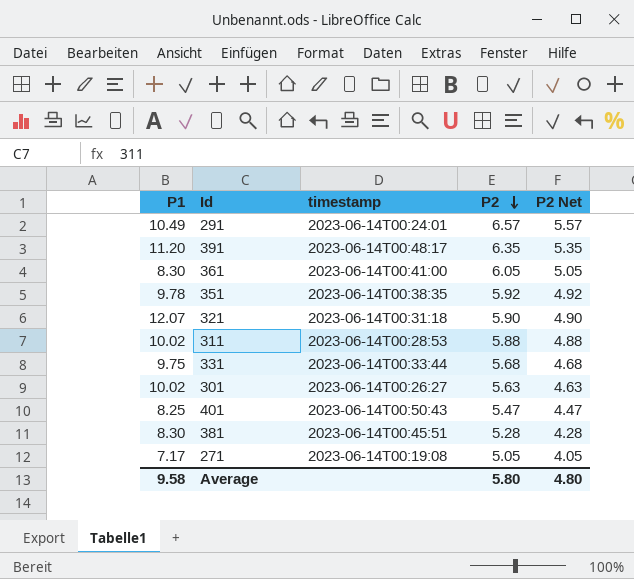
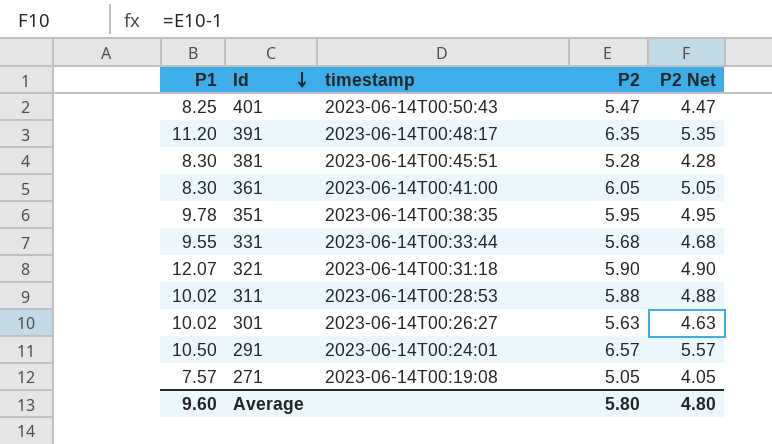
row order: P2 descending -> Id descending
351 | P2: 5.92 -> 5.95
351 | P2 Net: 4.92 -> 4.95
331 | P1: 9.75 -> 9.55
291 | P1: 10.49 -> 10.50
271 | P1: 7.17 -> 7.57
Average | P1: 9.58 -> 9.60

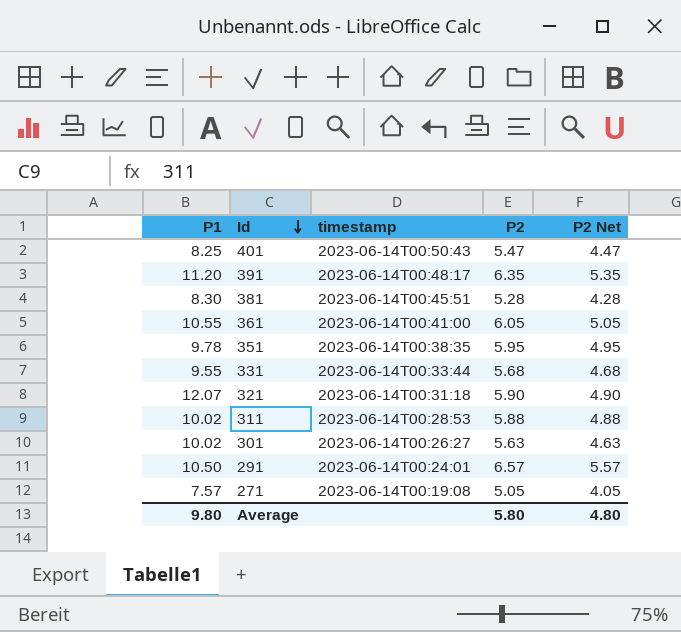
361 | P1: 8.30 -> 10.55
Average | P1: 9.60 -> 9.80

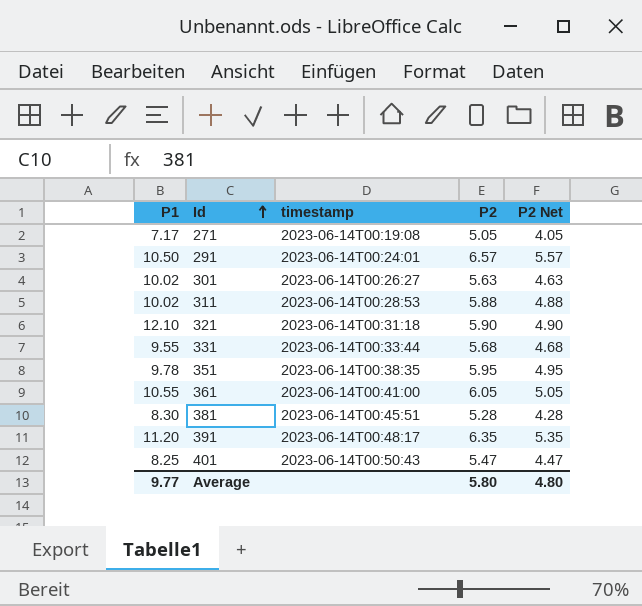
row order: Id descending -> Id ascending
271 | P1: 7.57 -> 7.17
321 | P1: 12.07 -> 12.10
Average | P1: 9.80 -> 9.77

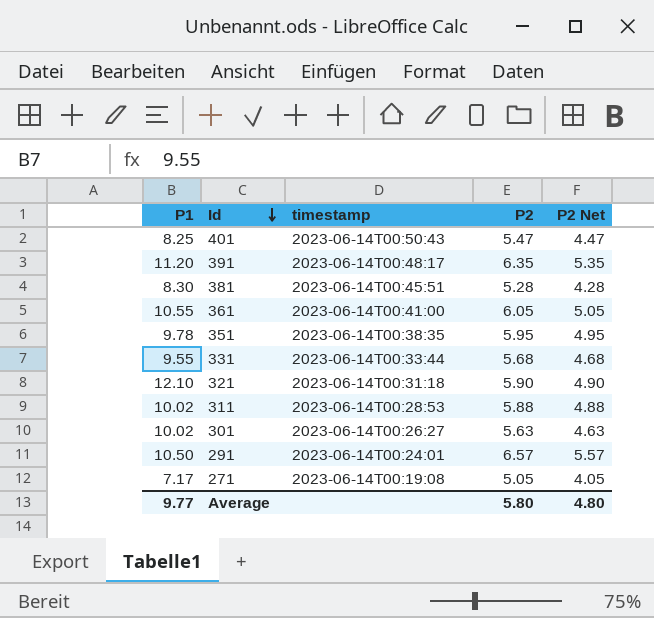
row order: Id ascending -> Id descending

